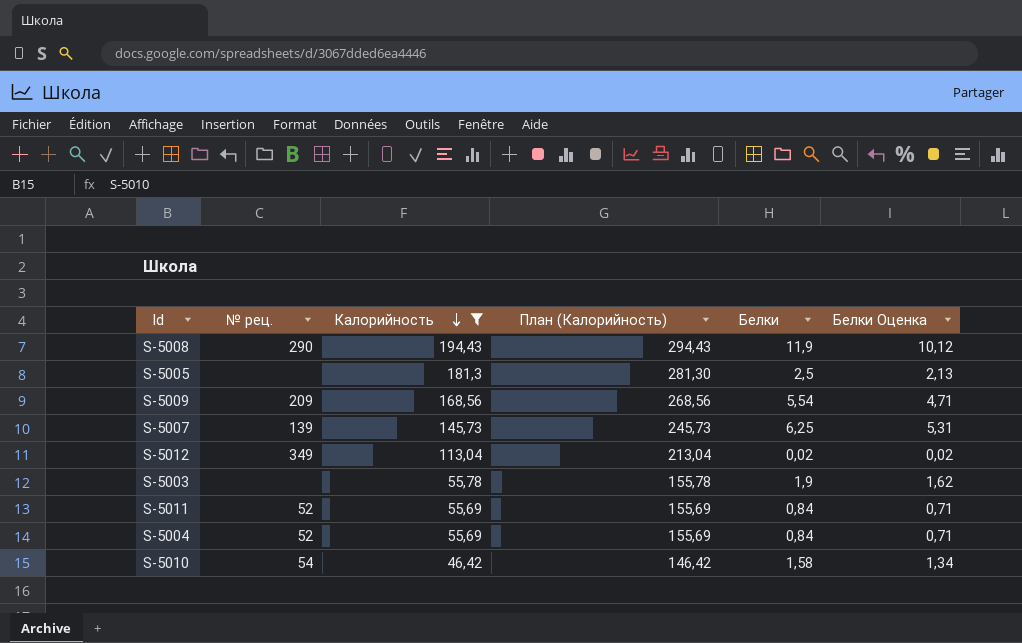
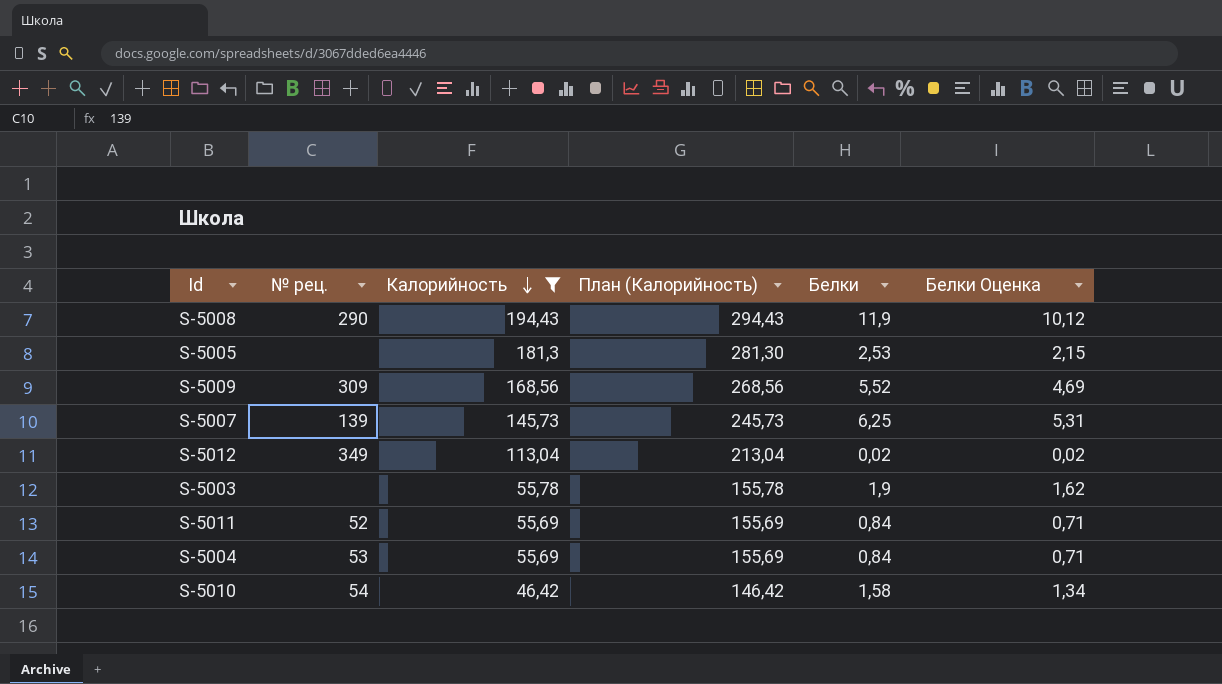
S-5005 | Белки: 2,5 -> 2,53
S-5005 | Белки Оценка: 2,13 -> 2,15
S-5009 | № рец.: 209 -> 309
S-5009 | Белки: 5,54 -> 5,52
S-5009 | Белки Оценка: 4,71 -> 4,69
S-5004 | № рец.: 52 -> 53

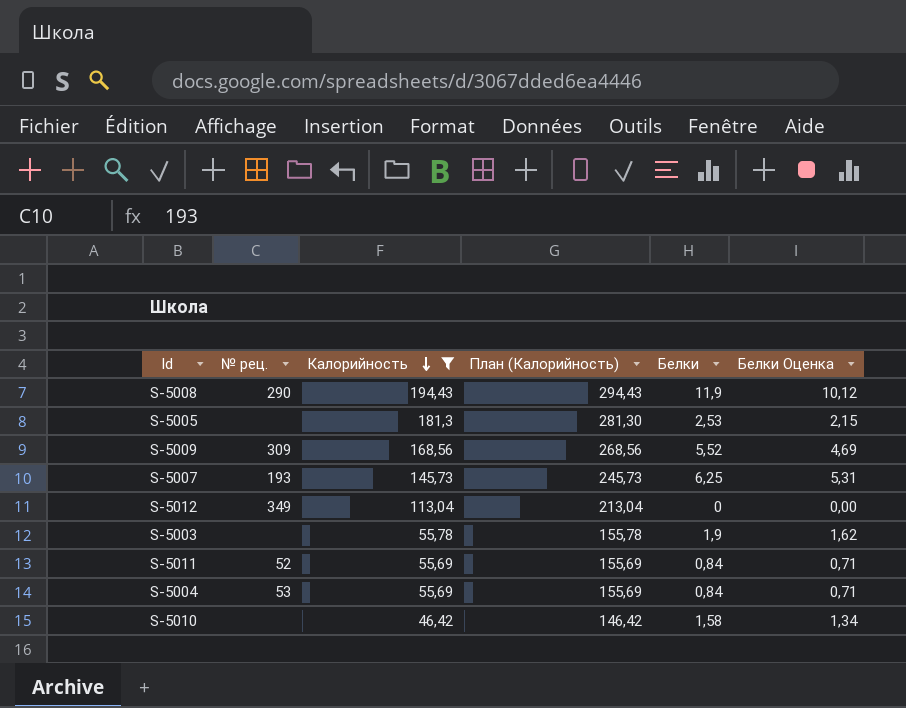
S-5007 | № рец.: 139 -> 193
S-5012 | Белки: 0,02 -> 0
S-5012 | Белки Оценка: 0,02 -> 0,00
S-5010 | № рец.: 54 -> none

